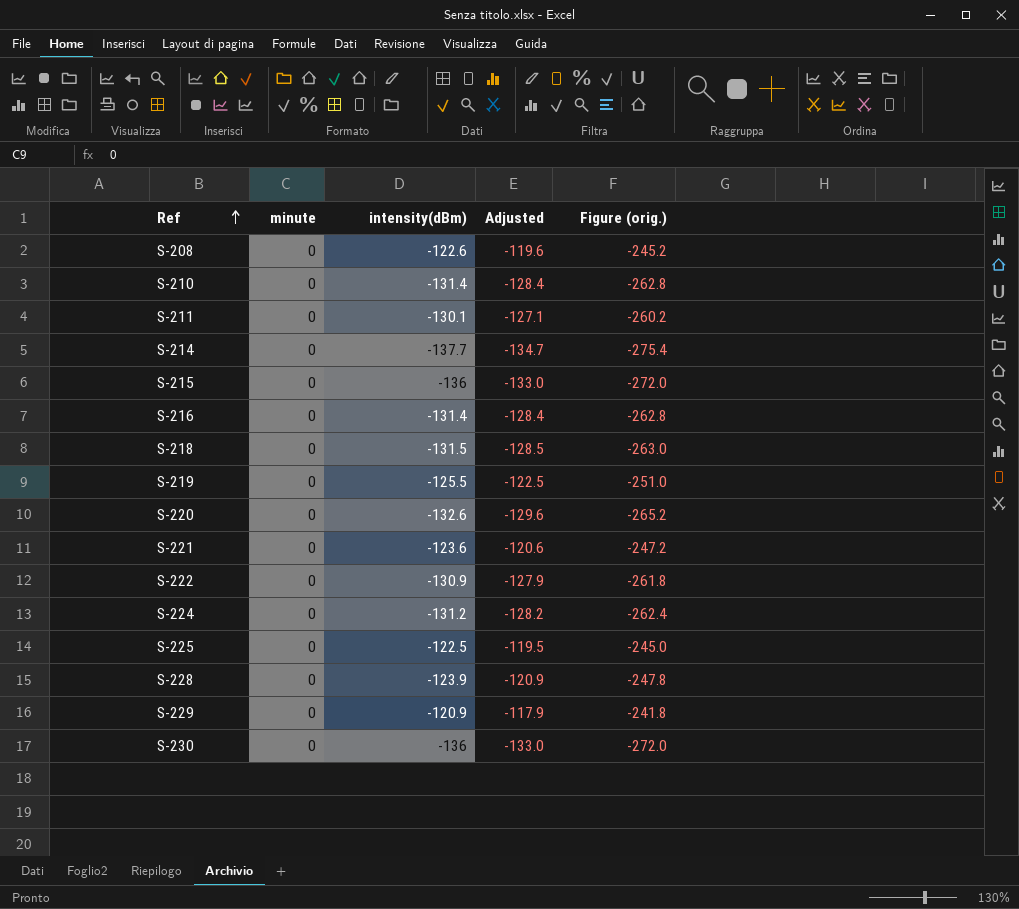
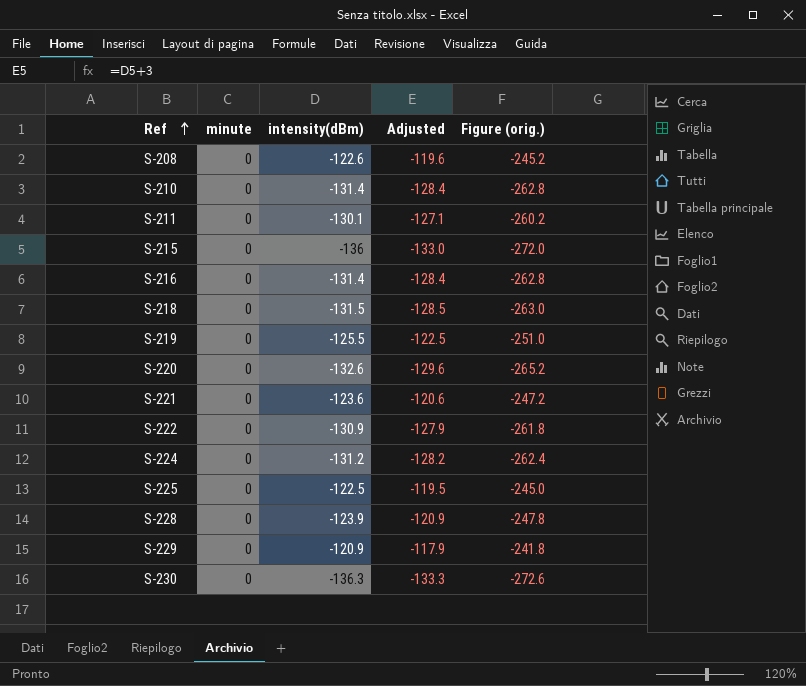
row S-214: 0 | -137.7 | -134.7 | -275.4 -> none
S-230 | intensity(dBm): -136 -> -136.3
S-230 | Adjusted: -133.0 -> -133.3
S-230 | Figure (orig.): -272.0 -> -272.6

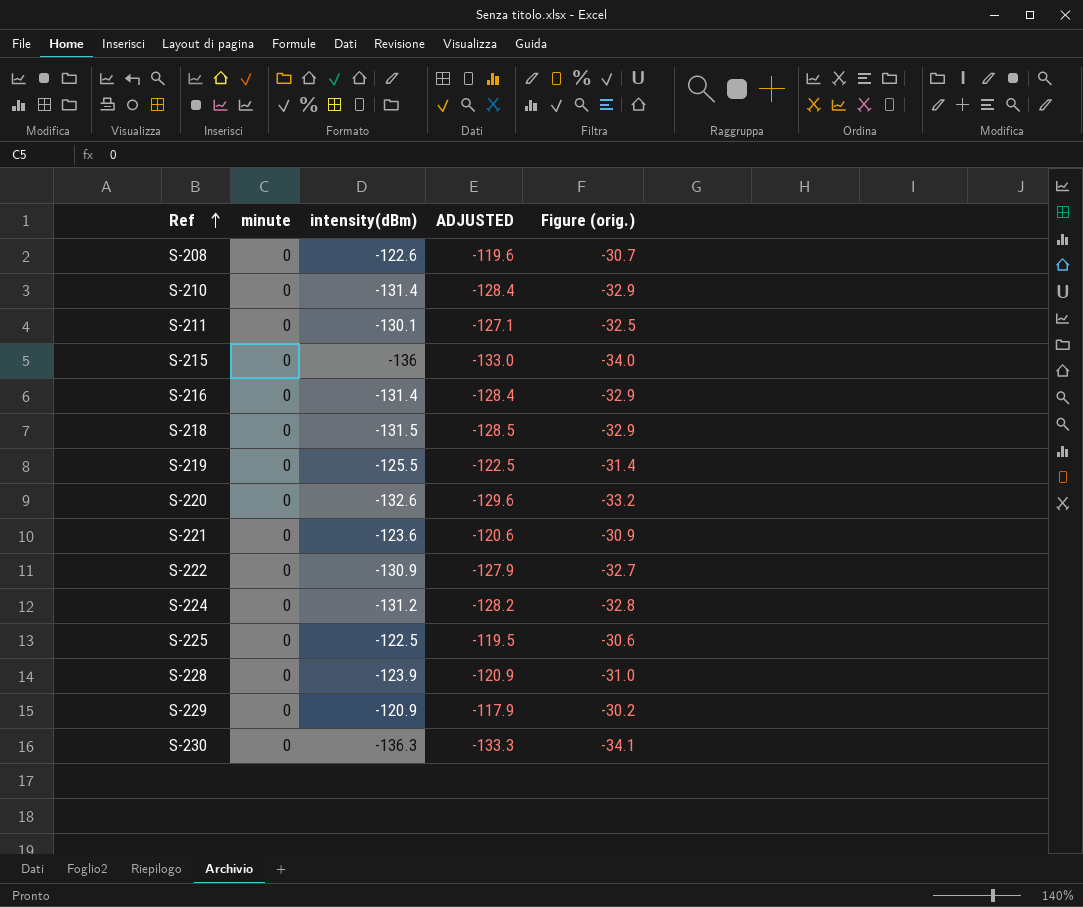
column name: Adjusted -> ADJUSTED
column Figure (orig.) | formula: [intensity(dBm)] * 2 -> [intensity(dBm)] * 0.25

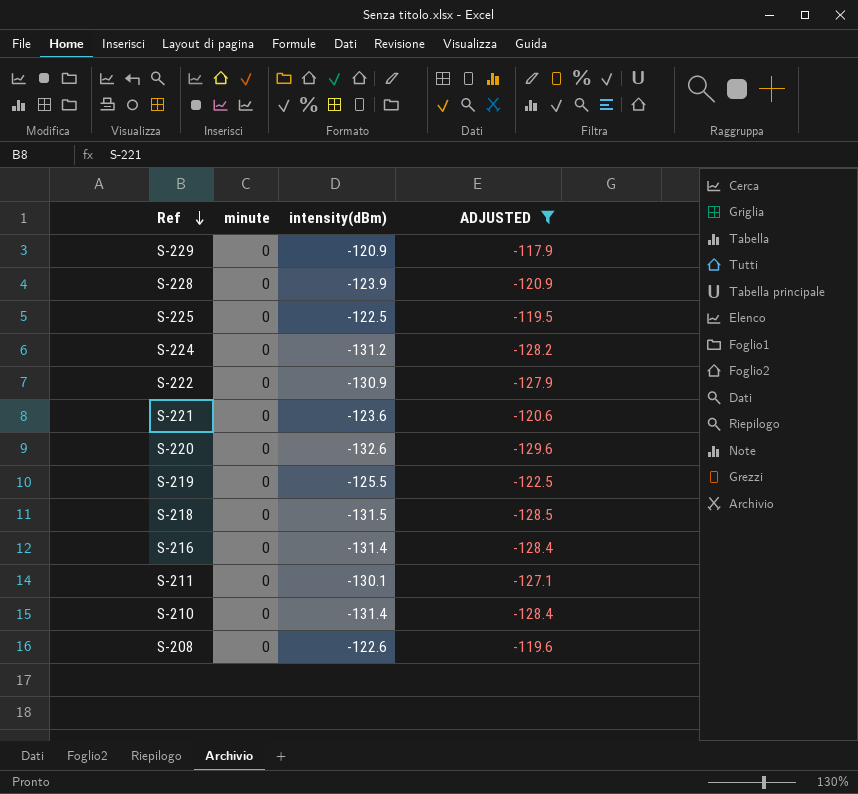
filter: none -> ADJUSTED >= -129.6
row order: Ref ascending -> Ref descending
column Figure (orig.) | formula: [intensity(dBm)] * 0.25 -> none

